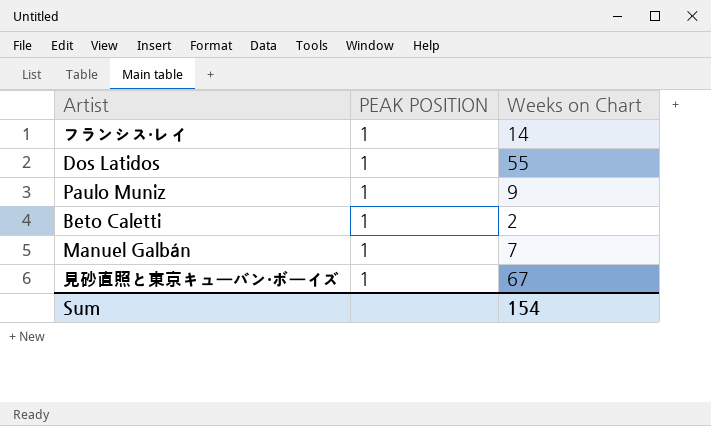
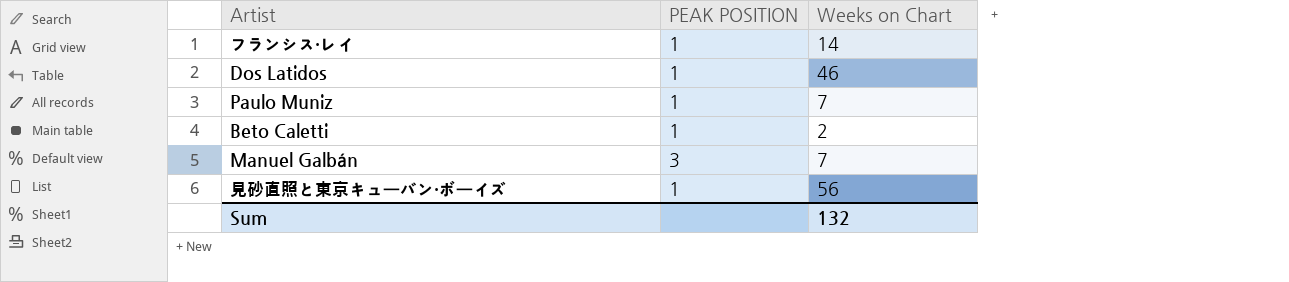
Dos Latidos | Weeks on Chart: 55 -> 46
Paulo Muniz | Weeks on Chart: 9 -> 7
Manuel Galbán | PEAK POSITION: 1 -> 3
見砂直照と東京キューバン・ボーイズ | Weeks on Chart: 67 -> 56
Sum | Weeks on Chart: 154 -> 132

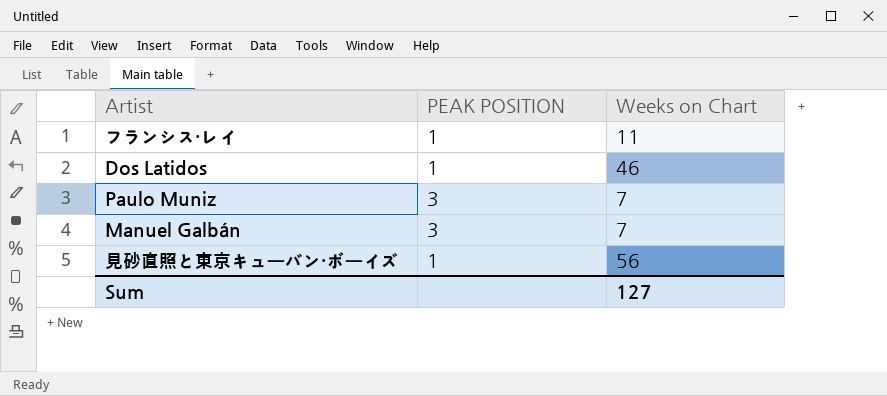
row Beto Caletti: 1 | 2 -> none
フランシス・レイ | Weeks on Chart: 14 -> 11
Paulo Muniz | PEAK POSITION: 1 -> 3
Sum | Weeks on Chart: 132 -> 127

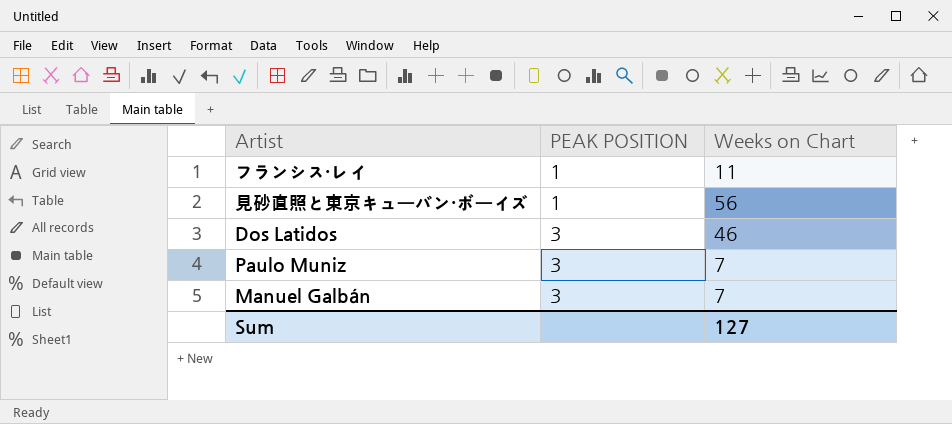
row order: none -> PEAK POSITION ascending
Dos Latidos | PEAK POSITION: 1 -> 3

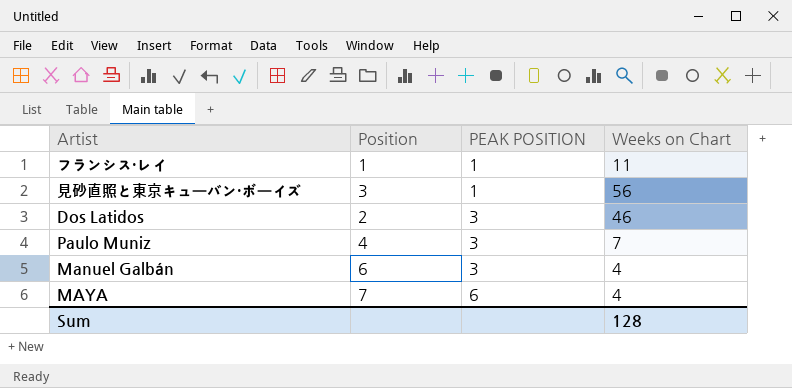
column Position | position: none -> 2
Manuel Galbán | Weeks on Chart: 7 -> 4
row MAYA: none -> 7 | 6 | 4
Sum | Weeks on Chart: 127 -> 128

